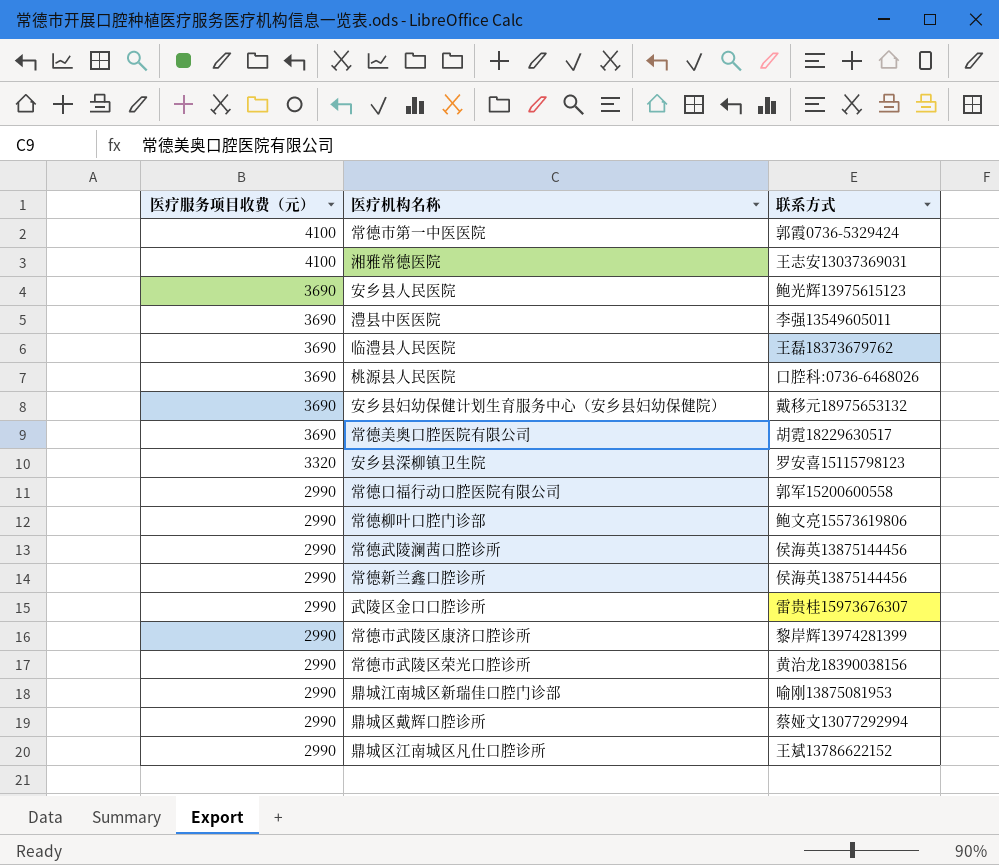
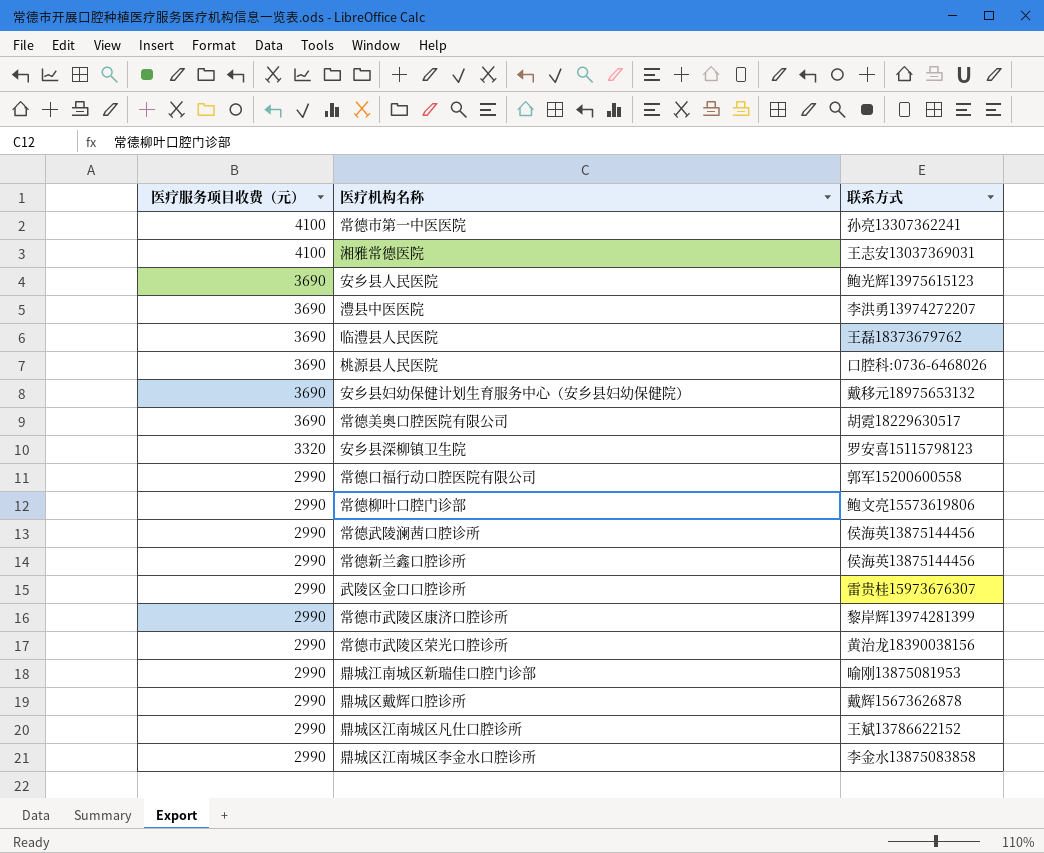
常德市第一中医医院 | 联系方式: 郭霞0736-5329424 -> 孙亮13307362241
澧县中医医院 | 联系方式: 李强13549605011 -> 李洪勇13974272207
鼎城区戴辉口腔诊所 | 联系方式: 蔡娅文13077292994 -> 戴辉15673626878
row 鼎城区江南城区李金水口腔诊所: none -> 2990 | 李金水13875083858

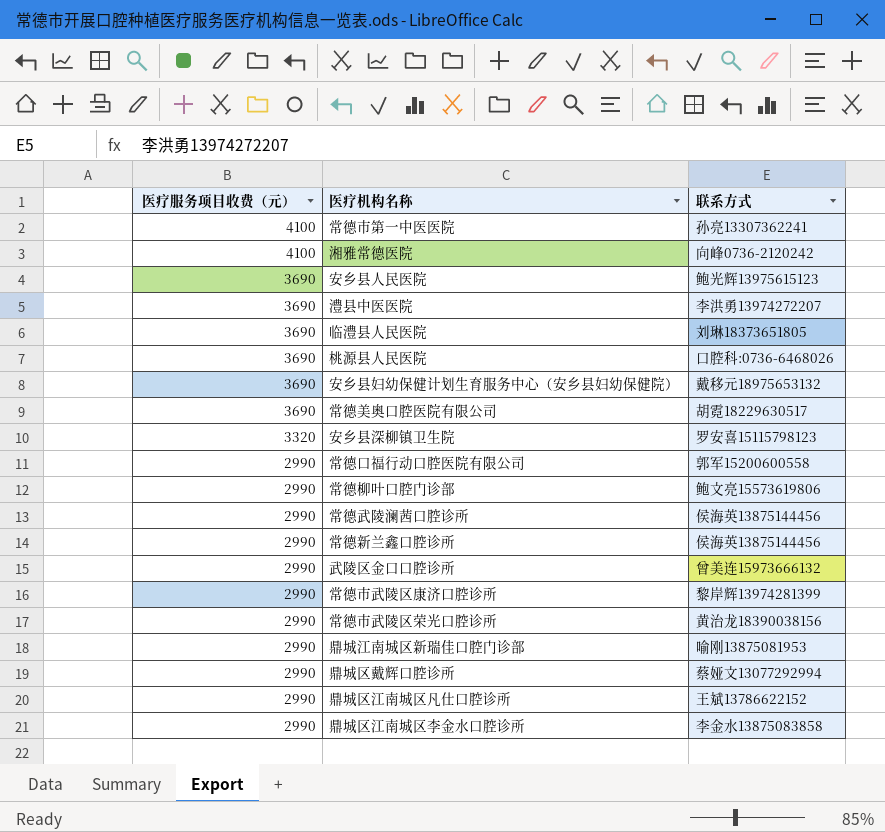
湘雅常德医院 | 联系方式: 王志安13037369031 -> 向峰0736-2120242
临澧县人民医院 | 联系方式: 王磊18373679762 -> 刘琳18373651805
武陵区金口口腔诊所 | 联系方式: 雷贵桂15973676307 -> 曾美连15973666132
鼎城区戴辉口腔诊所 | 联系方式: 戴辉15673626878 -> 蔡娅文13077292994

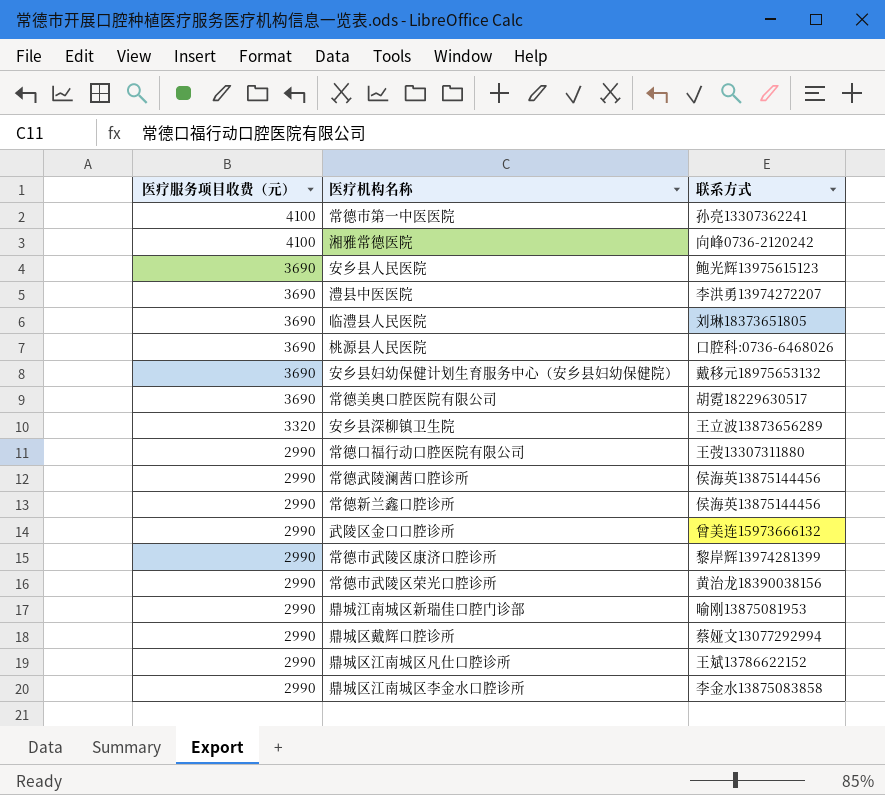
row 常德柳叶口腔门诊部: 2990 | 鲍文亮15573619806 -> none
安乡县深柳镇卫生院 | 联系方式: 罗安喜15115798123 -> 王立波13873656289
常德口福行动口腔医院有限公司 | 联系方式: 郭军15200600558 -> 王弢13307311880

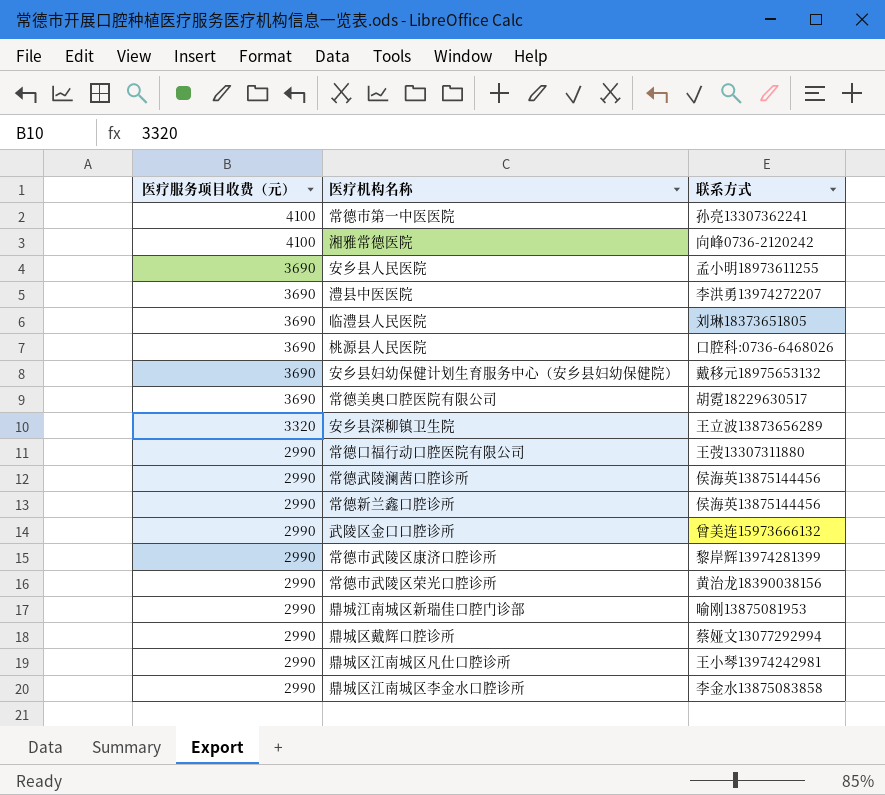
安乡县人民医院 | 联系方式: 鲍光辉13975615123 -> 孟小明18973611255
鼎城区江南城区凡仕口腔诊所 | 联系方式: 王斌13786622152 -> 王小琴13974242981

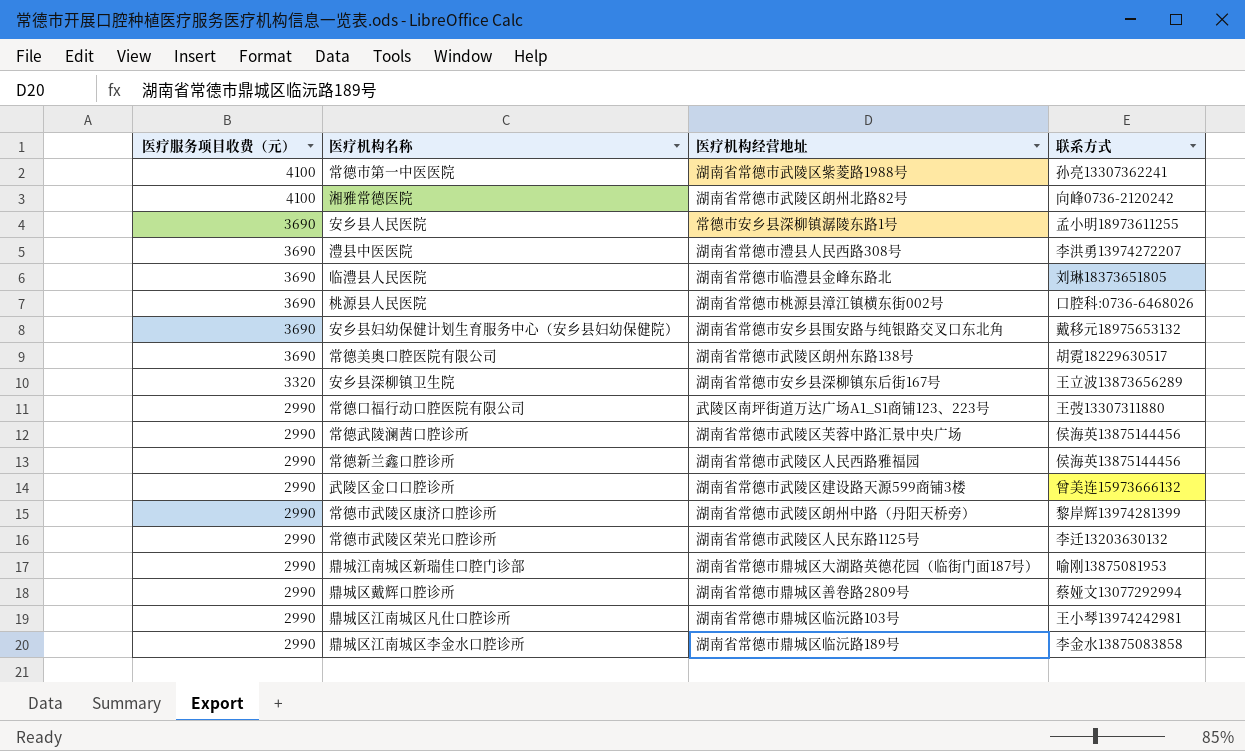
column 医疗机构经营地址 | position: none -> 3
常德市武陵区荣光口腔诊所 | 联系方式: 黄治龙18390038156 -> 李迁13203630132

